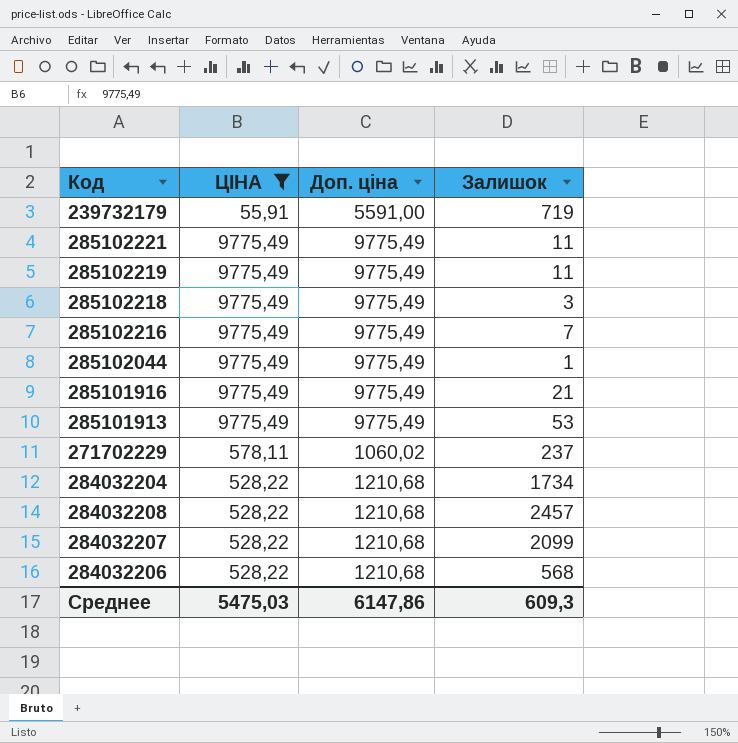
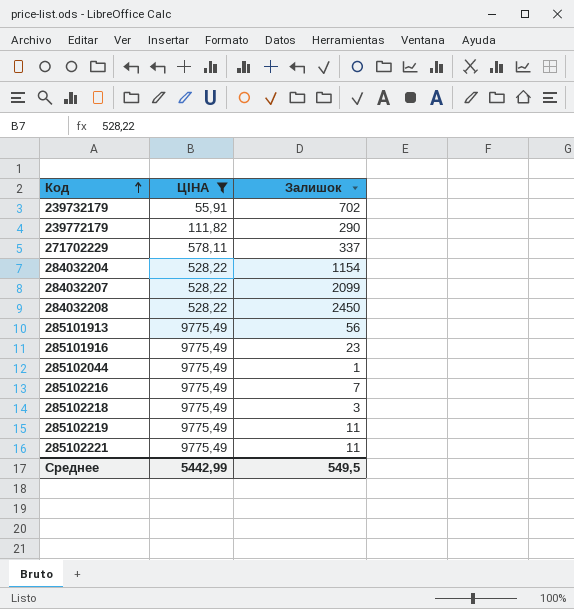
row order: none -> Код ascending
column Доп. ціна | position: 3 -> none
row 284032206: 528,22 | 1210,68 | 568 -> none
239732179 | Залишок: 719 -> 702
row 239772179: none -> 111,82 | 290
271702229 | Залишок: 237 -> 337
284032204 | Залишок: 1734 -> 1154
284032208 | Залишок: 2457 -> 2450
285101913 | Залишок: 53 -> 56
285101916 | Залишок: 21 -> 23
Среднее | ЦІНА: 5475,03 -> 5442,99
Среднее | Залишок: 609,3 -> 549,5

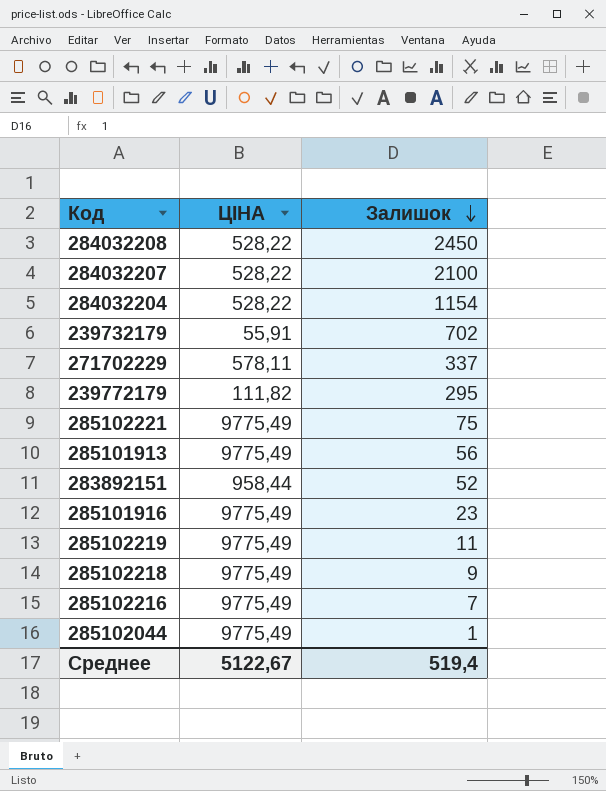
filter: ЦІНА != 958,44 -> none
row order: Код ascending -> Залишок descending
284032207 | Залишок: 2099 -> 2100
239772179 | Залишок: 290 -> 295
285102221 | Залишок: 11 -> 75
285102218 | Залишок: 3 -> 9
Среднее | ЦІНА: 5442,99 -> 5122,67
Среднее | Залишок: 549,5 -> 519,4

